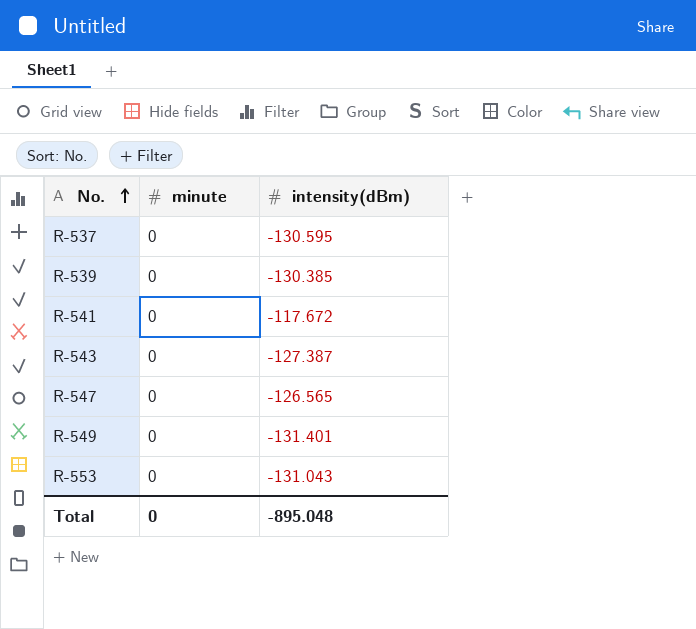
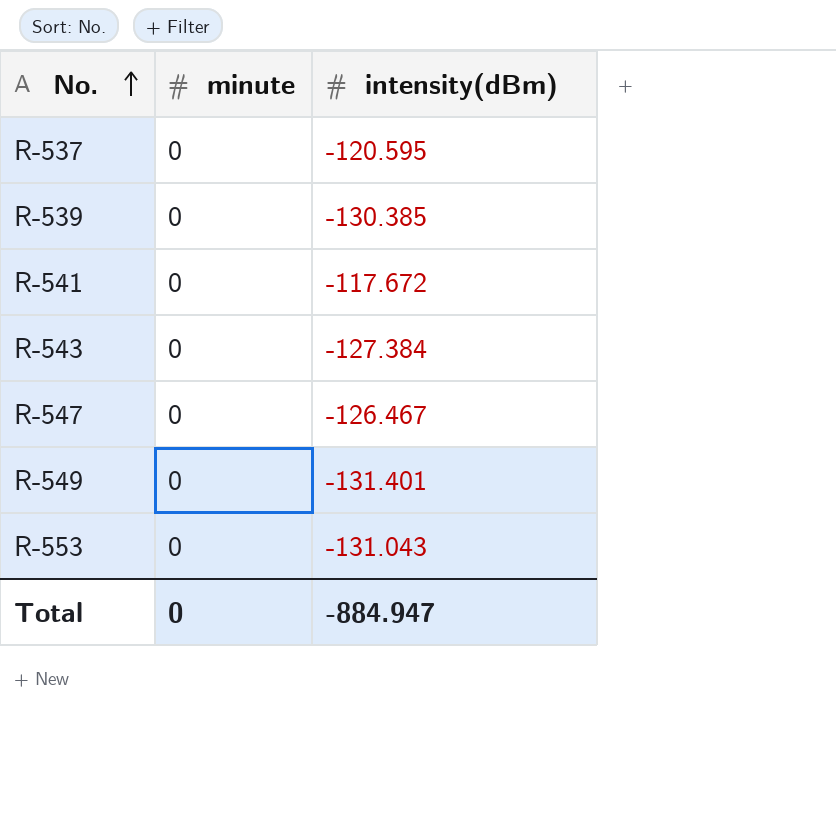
R-537 | intensity(dBm): -130.595 -> -120.595
R-543 | intensity(dBm): -127.387 -> -127.384
R-547 | intensity(dBm): -126.565 -> -126.467
Total | intensity(dBm): -895.048 -> -884.947

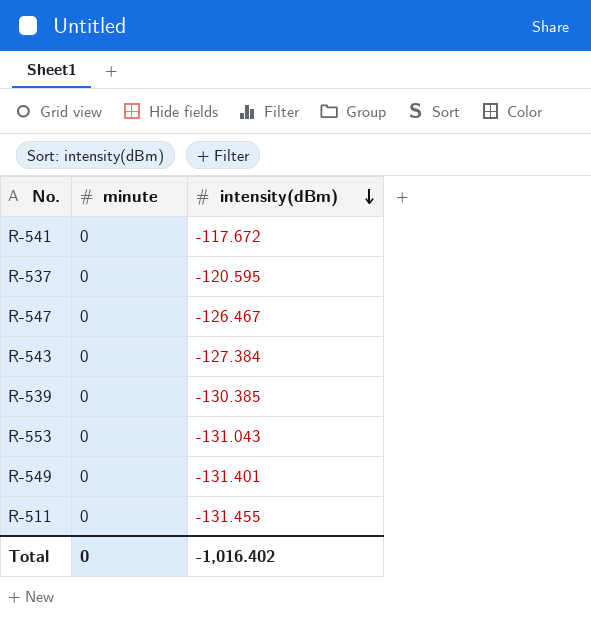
row order: No. ascending -> intensity(dBm) descending
row R-511: none -> 0 | -131.455
Total | intensity(dBm): -884.947 -> -1,016.402

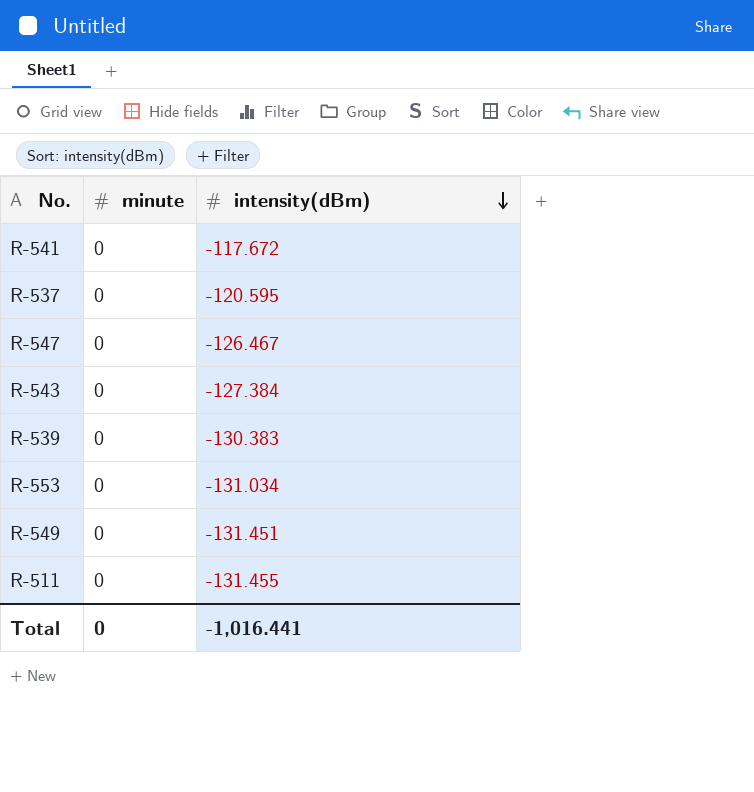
R-539 | intensity(dBm): -130.385 -> -130.383
R-553 | intensity(dBm): -131.043 -> -131.034
R-549 | intensity(dBm): -131.401 -> -131.451
Total | intensity(dBm): -1,016.402 -> -1,016.441

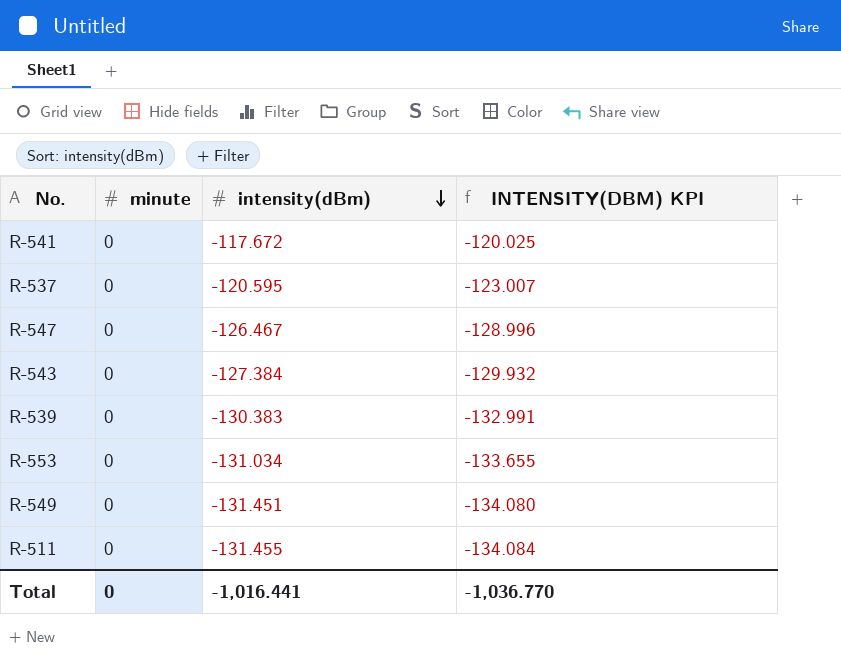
column INTENSITY(DBM) KPI | formula: none -> [intensity(dBm)] * 1.02

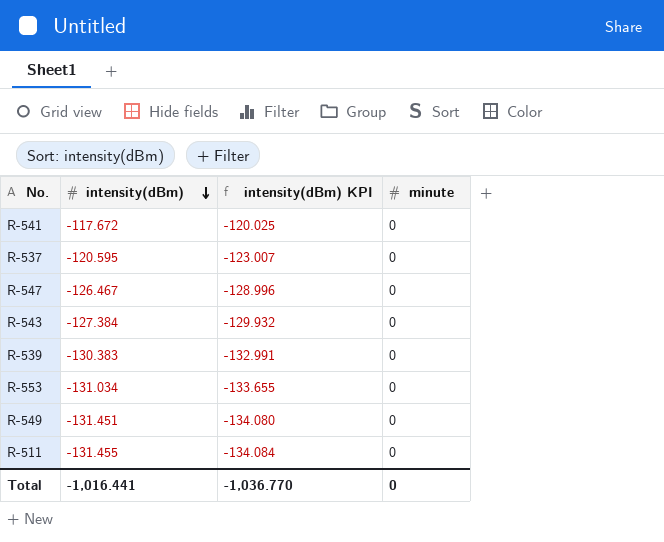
column name: INTENSITY(DBM) KPI -> intensity(dBm) KPI
column minute | position: 2 -> 4

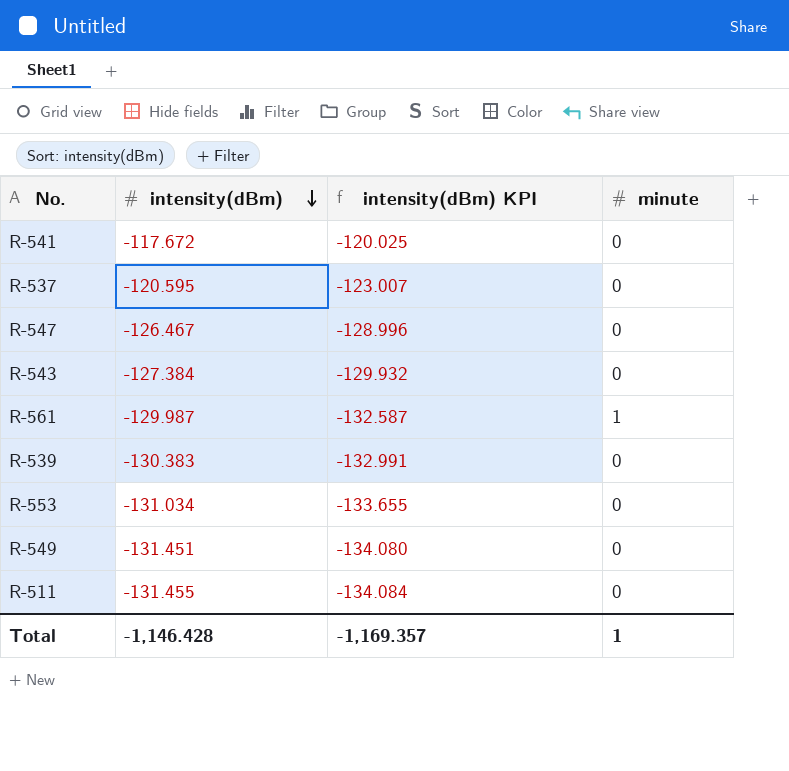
row R-561: none -> -129.987 | -132.587 | 1
Total | intensity(dBm): -1,016.441 -> -1,146.428
Total | intensity(dBm) KPI: -1,036.770 -> -1,169.357
Total | minute: 0 -> 1

